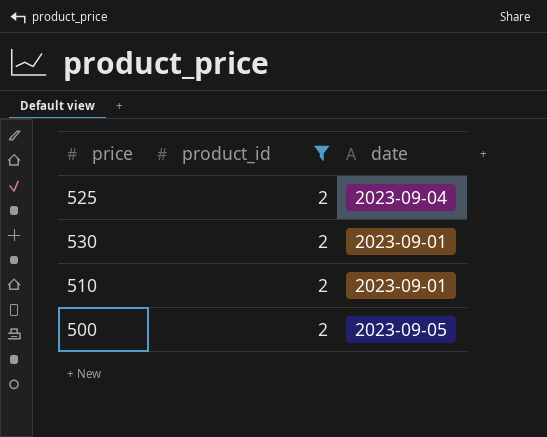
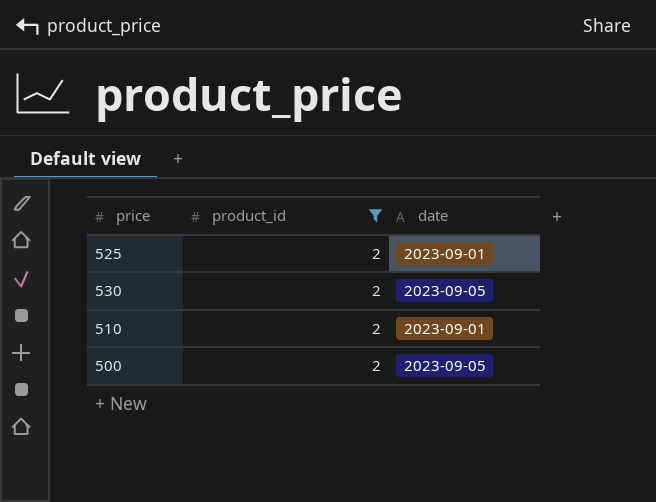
525 | date: 2023-09-04 -> 2023-09-01
530 | date: 2023-09-01 -> 2023-09-05

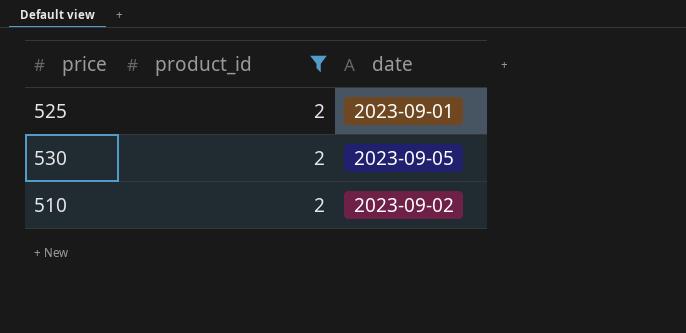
row 500: 2 | 2023-09-05 -> none
510 | date: 2023-09-01 -> 2023-09-02

